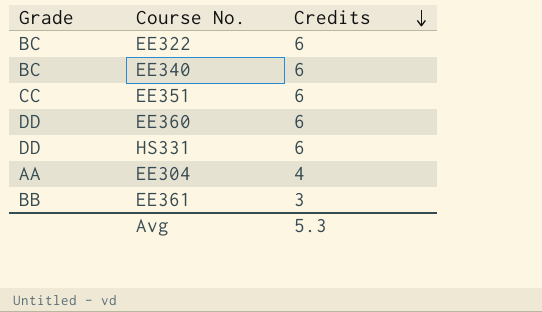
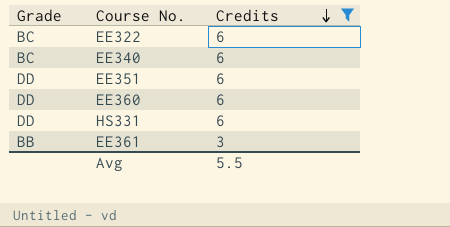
filter: none -> Credits != 4
EE351 | Grade: CC -> DD
Avg | Credits: 5.3 -> 5.5

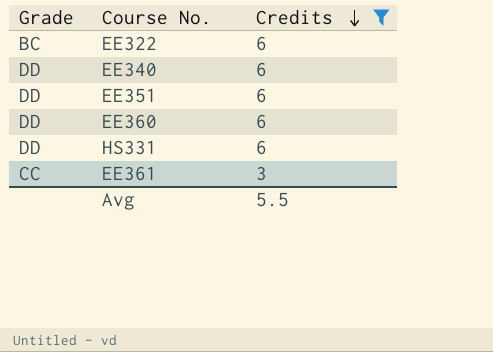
EE340 | Grade: BC -> DD
EE361 | Grade: BB -> CC

